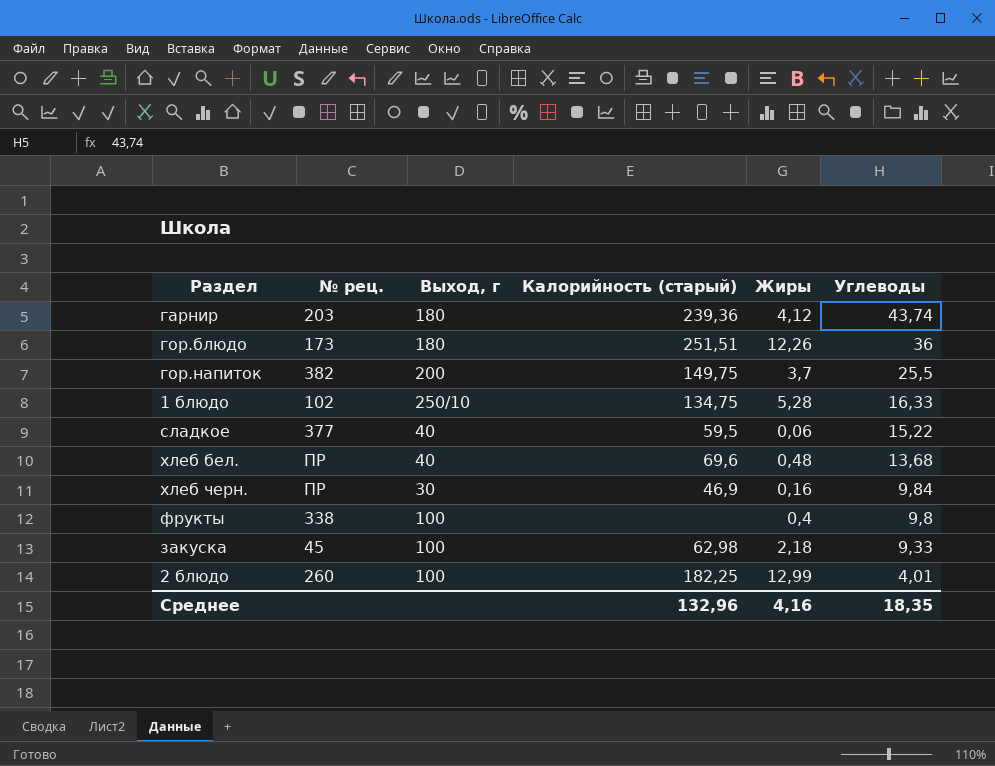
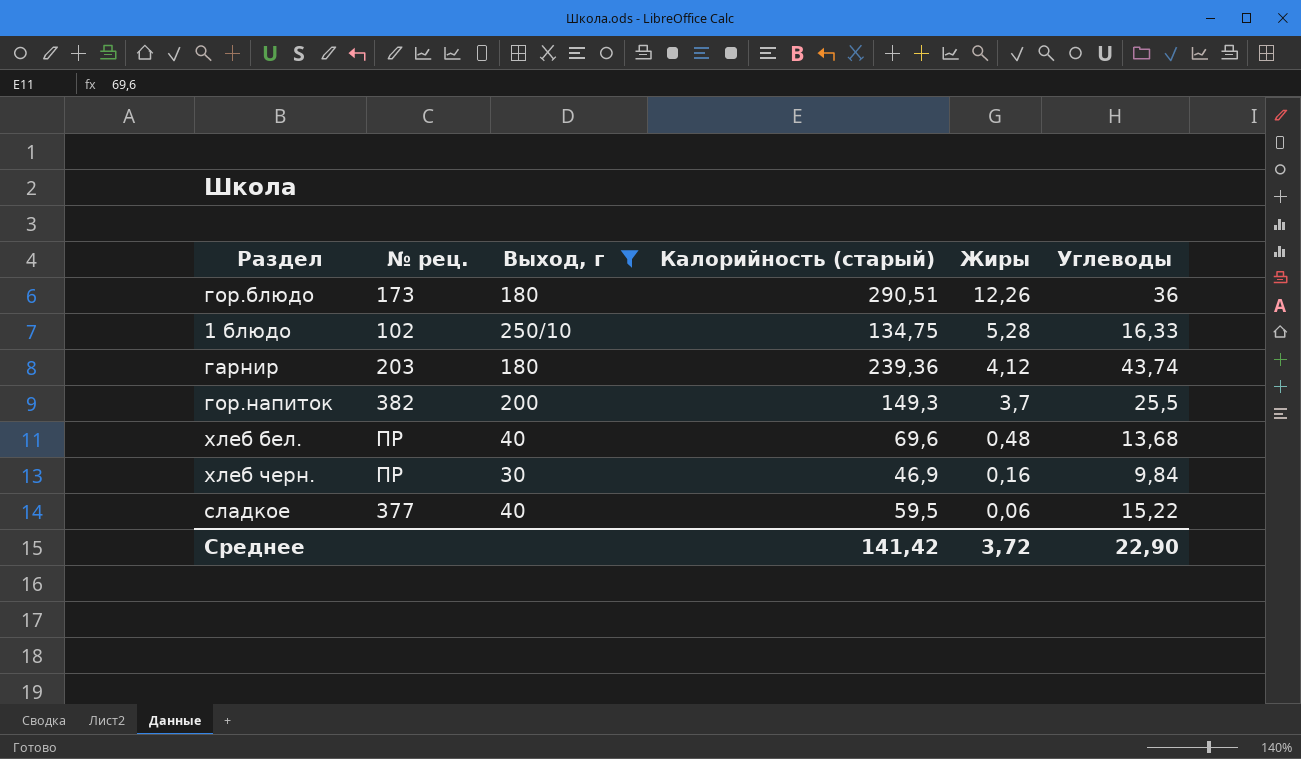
filter: none -> Выход, г != 100
row order: Углеводы descending -> Жиры descending
гор.блюдо | Калорийность (старый): 251,51 -> 290,51
гор.напиток | Калорийность (старый): 149,75 -> 149,3
Среднее | Калорийность (старый): 132,96 -> 141,42
Среднее | Жиры: 4,16 -> 3,72
Среднее | Углеводы: 18,35 -> 22,90

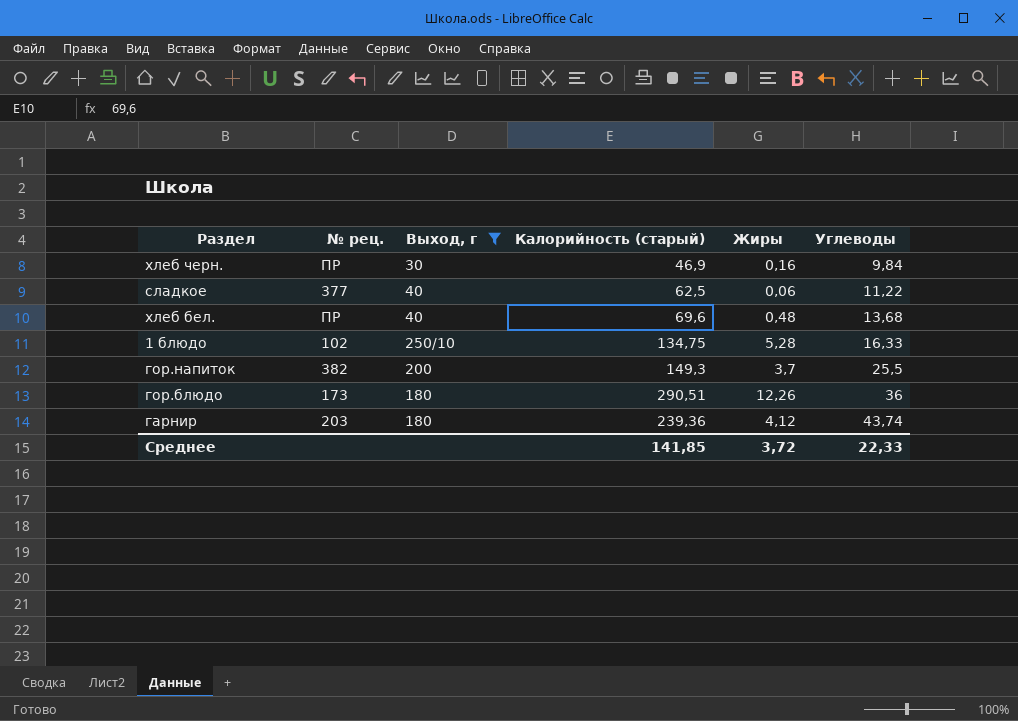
row order: Жиры descending -> Углеводы ascending
сладкое | Калорийность (старый): 59,5 -> 62,5
сладкое | Углеводы: 15,22 -> 11,22
Среднее | Калорийность (старый): 141,42 -> 141,85
Среднее | Углеводы: 22,90 -> 22,33

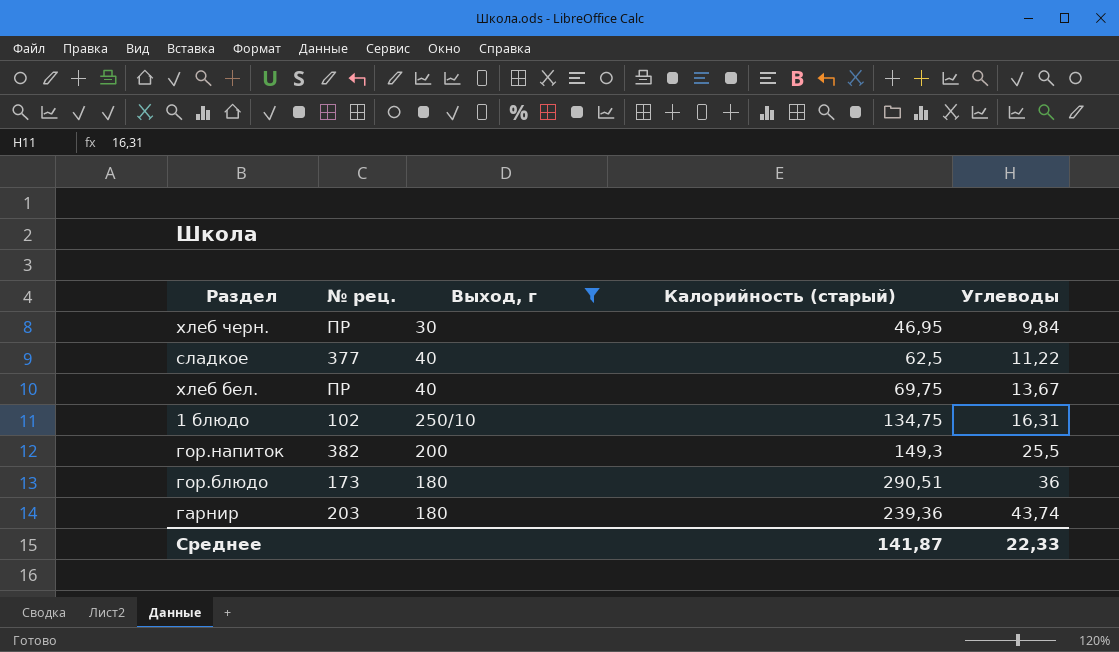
column Жиры | position: 5 -> none
хлеб черн. | Калорийность (старый): 46,9 -> 46,95
хлеб бел. | Калорийность (старый): 69,6 -> 69,75
хлеб бел. | Углеводы: 13,68 -> 13,67
1 блюдо | Углеводы: 16,33 -> 16,31
Среднее | Калорийность (старый): 141,85 -> 141,87

